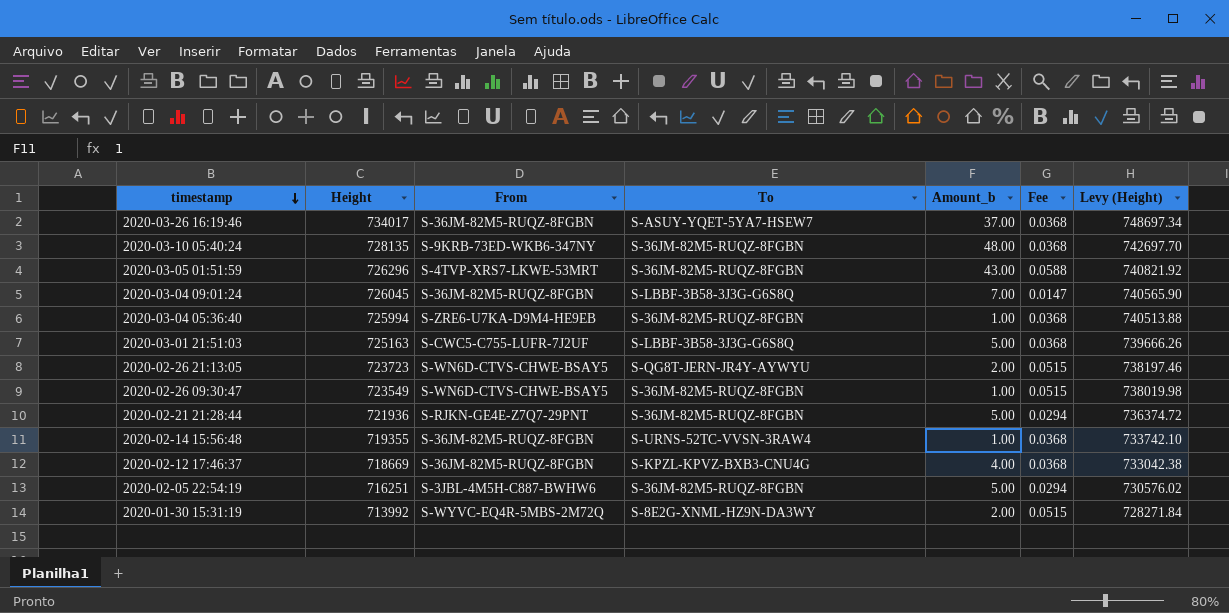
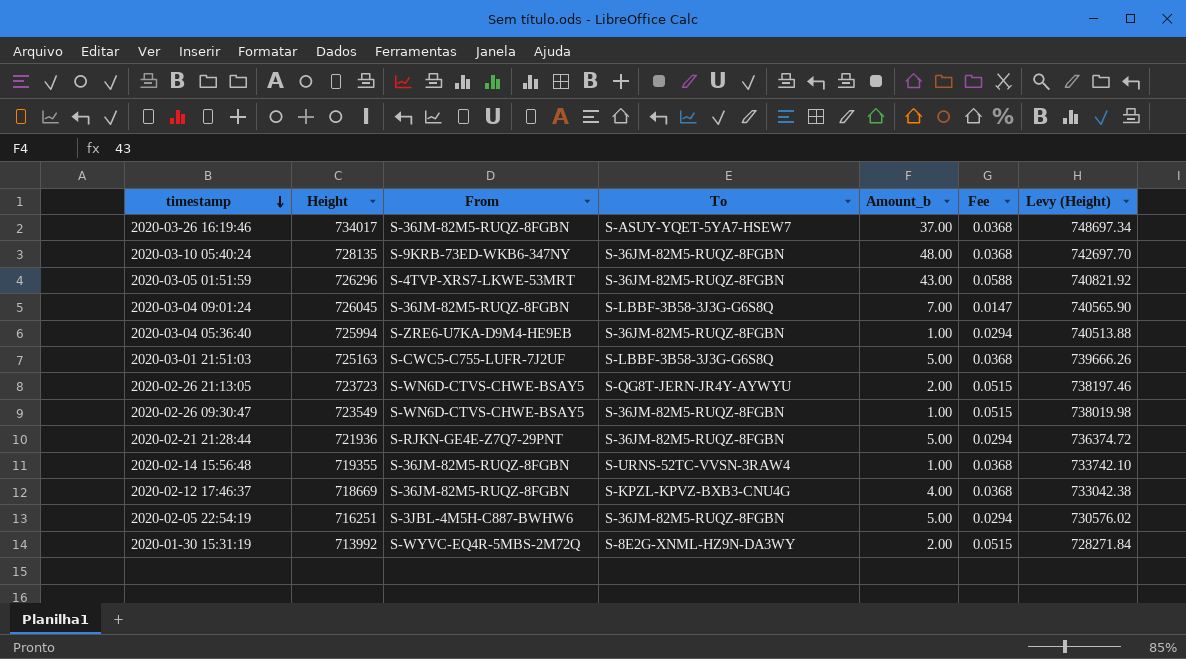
2020-03-04 05:36:40 | Fee: 0.0368 -> 0.0294

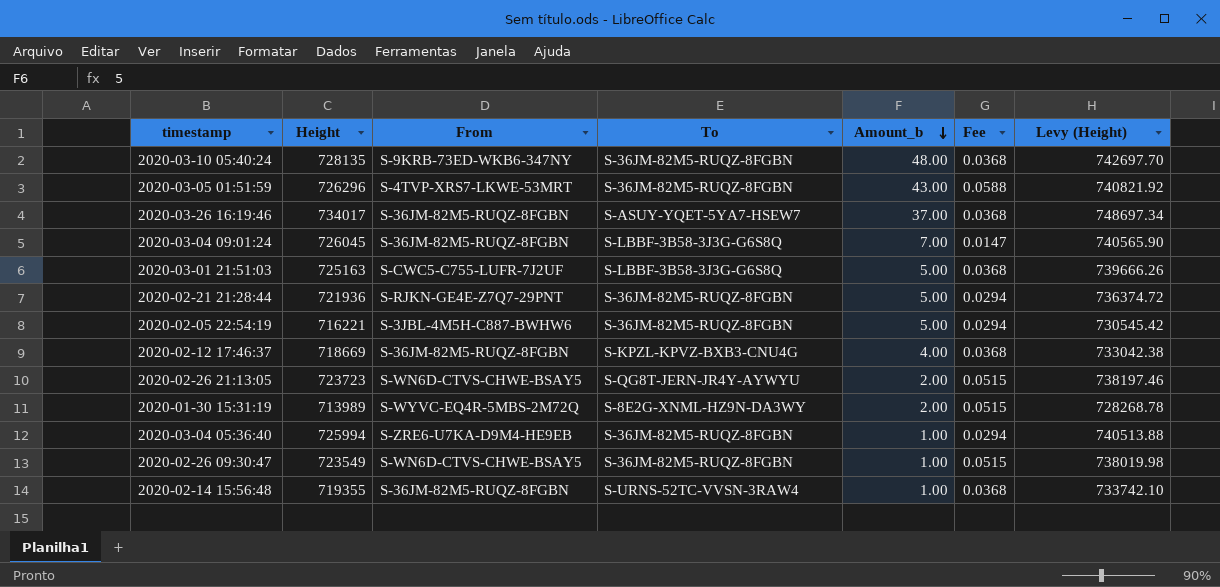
row order: timestamp descending -> Amount_b descending
2020-02-05 22:54:19 | Height: 716251 -> 716221
2020-02-05 22:54:19 | Levy (Height): 730576.02 -> 730545.42
2020-01-30 15:31:19 | Height: 713992 -> 713989
2020-01-30 15:31:19 | Levy (Height): 728271.84 -> 728268.78

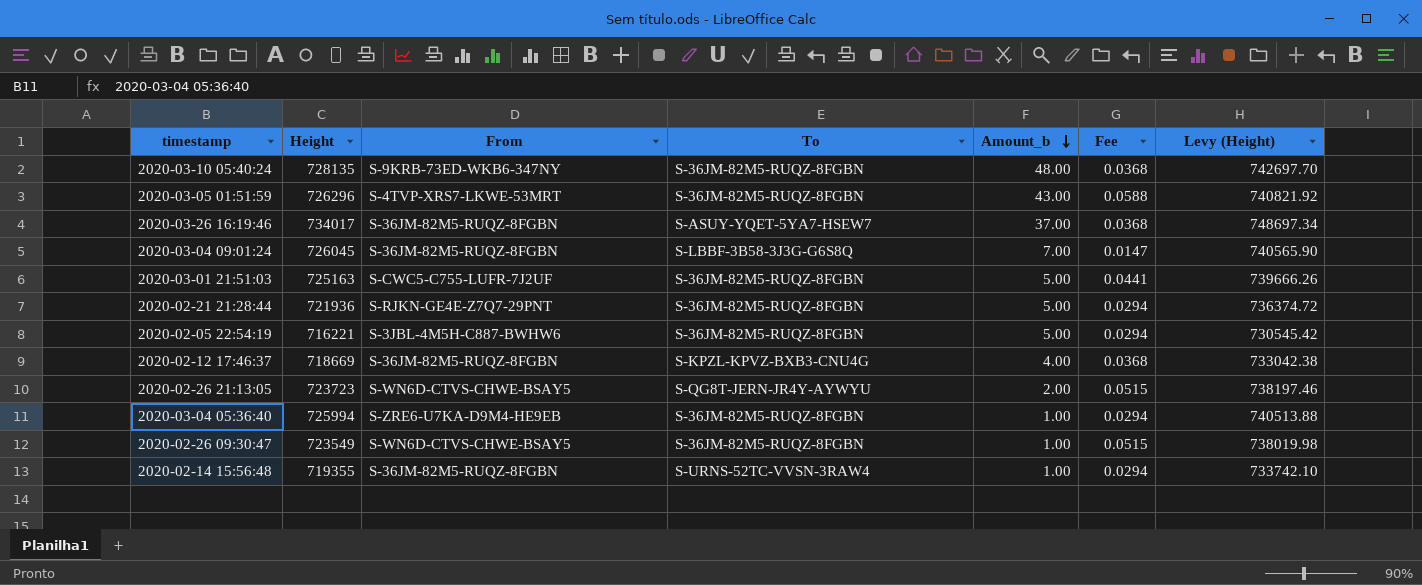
row 2020-01-30 15:31:19: 713989 | S-WYVC-EQ4R-5MBS-2M72Q | S-8E2G-XNML-HZ9N-DA3WY | 2.00 | 0.0515 | 728268.78 -> none
2020-03-01 21:51:03 | To: S-LBBF-3B58-3J3G-G6S8Q -> S-36JM-82M5-RUQZ-8FGBN
2020-03-01 21:51:03 | Fee: 0.0368 -> 0.0441
2020-02-14 15:56:48 | Fee: 0.0368 -> 0.0294

